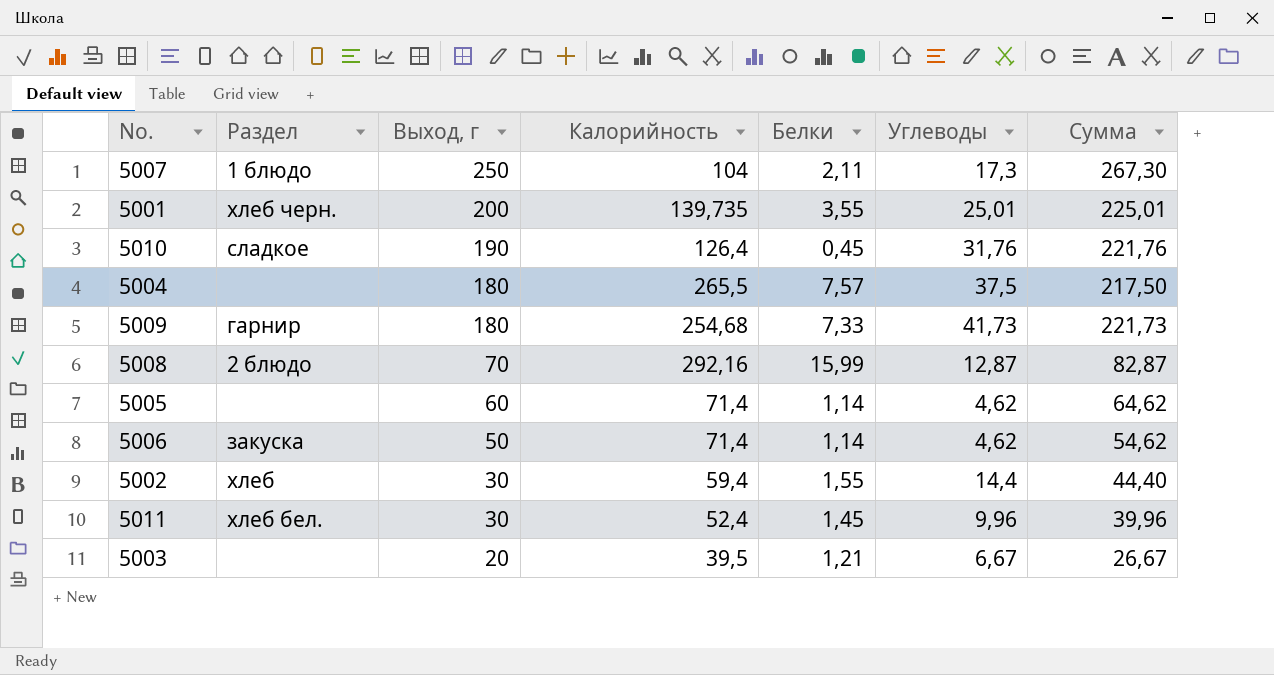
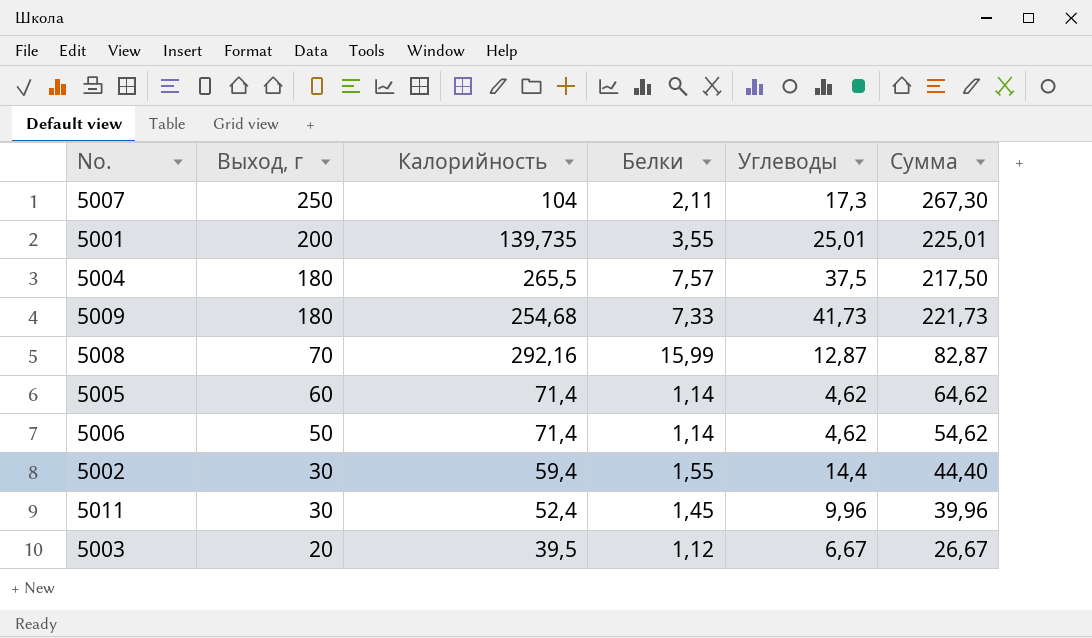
column Раздел | position: 2 -> none
row 5010: сладкое | 190 | 126,4 | 0,45 | 31,76 | 221,76 -> none
5003 | Белки: 1,21 -> 1,12

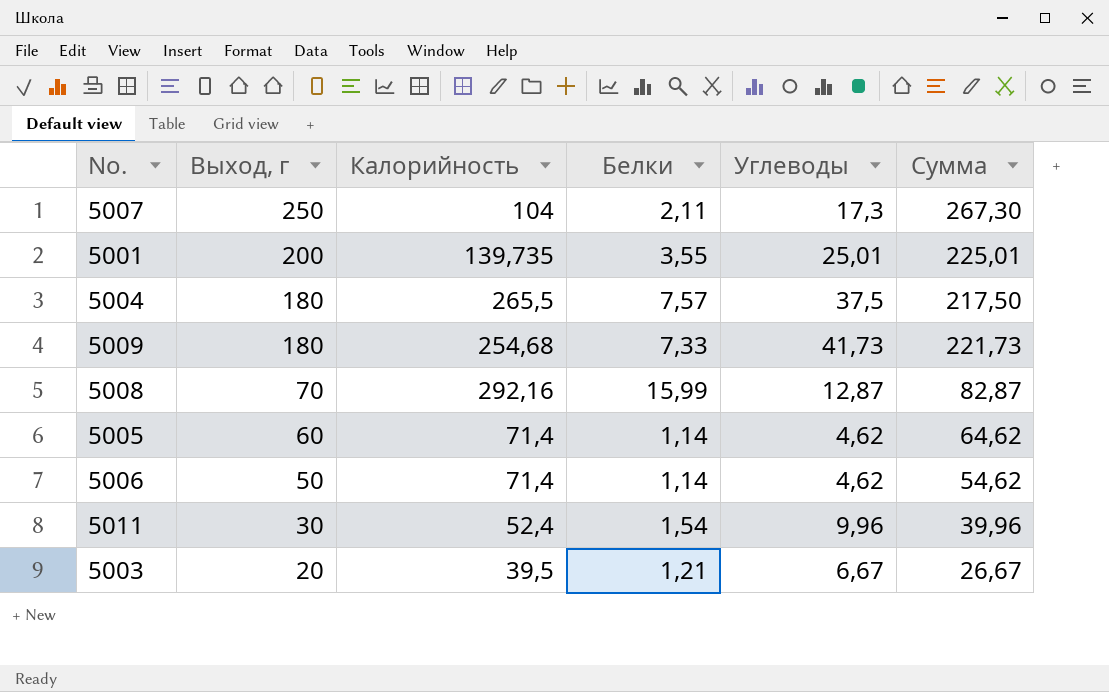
row 5002: 30 | 59,4 | 1,55 | 14,4 | 44,40 -> none
5011 | Белки: 1,45 -> 1,54
5003 | Белки: 1,12 -> 1,21

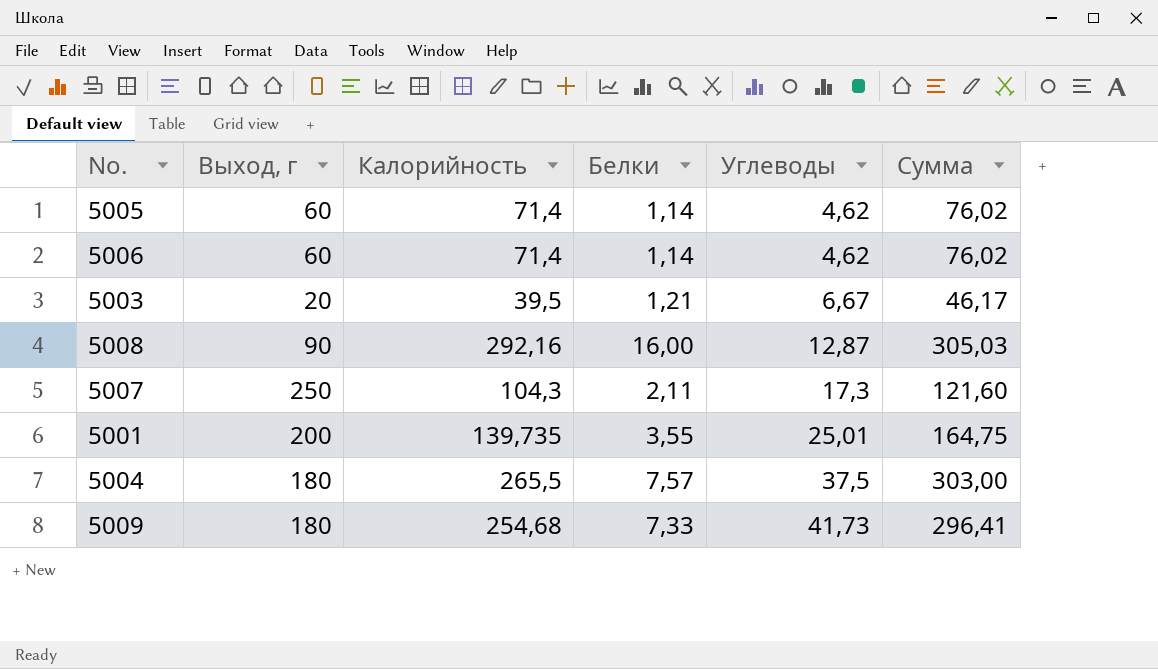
row order: Выход, г descending -> Углеводы ascending
column Сумма | formula: [Выход, г] + [Углеводы] -> [Калорийность] + [Углеводы]
row 5011: 30 | 52,4 | 1,54 | 9,96 | 39,96 -> none
5006 | Выход, г: 50 -> 60
5008 | Выход, г: 70 -> 90
5008 | Белки: 15,99 -> 16,00
5007 | Калорийность: 104 -> 104,3

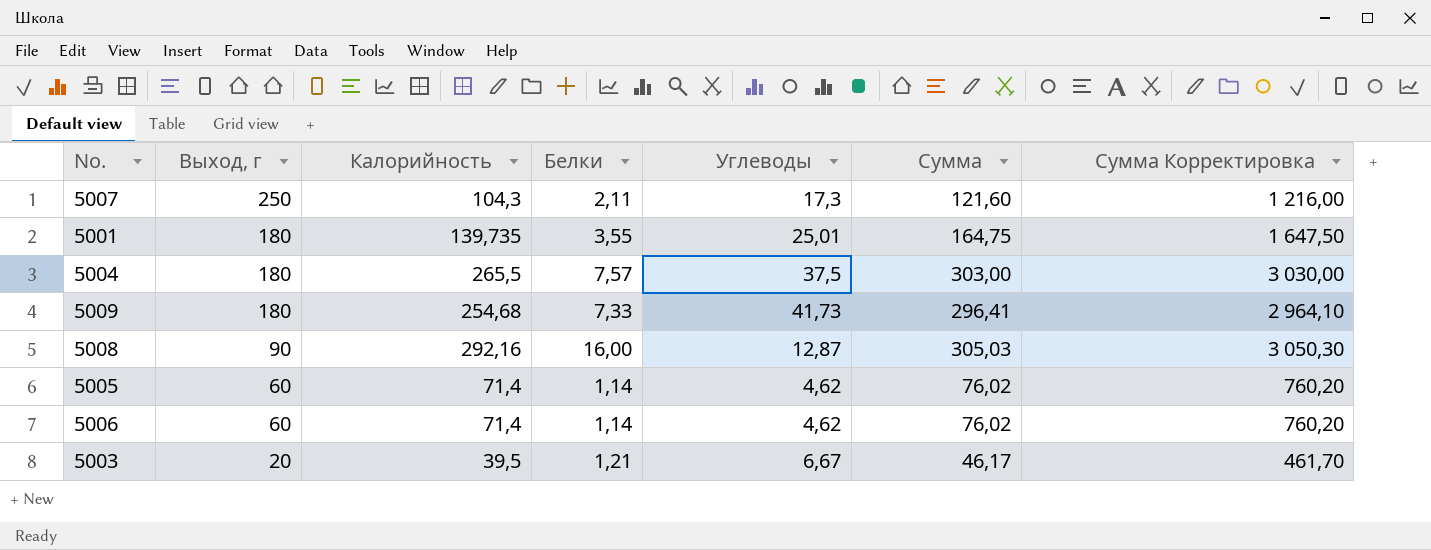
row order: Углеводы ascending -> Выход, г descending
column Сумма Корректировка | formula: none -> [Сумма] * 10
5001 | Выход, г: 200 -> 180

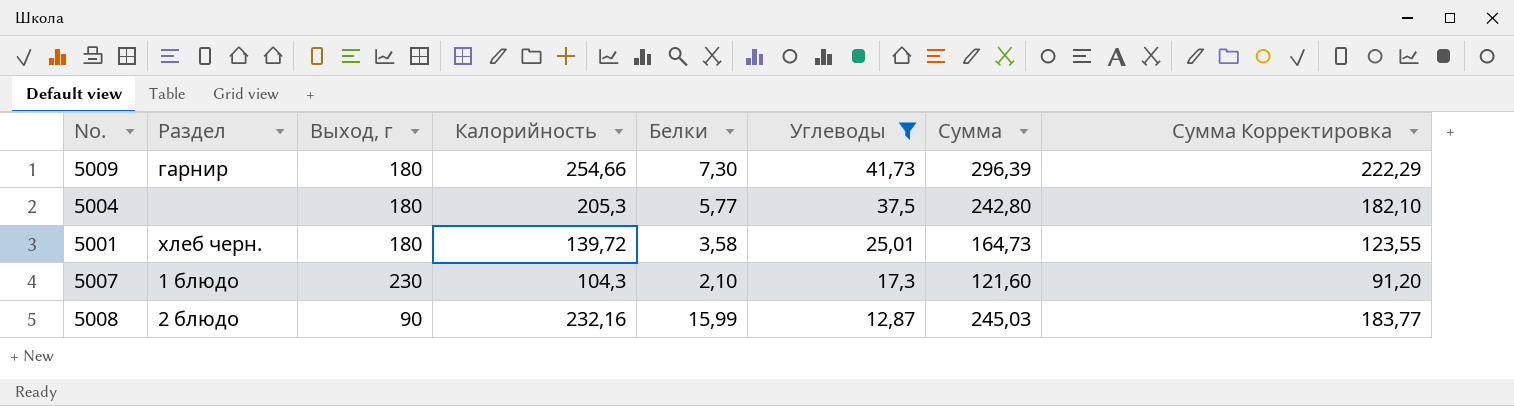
filter: none -> Углеводы >= 12,87
row order: Выход, г descending -> Углеводы descending
column Раздел | position: none -> 2
column Сумма Корректировка | formula: [Сумма] * 10 -> [Сумма] * 0,75
5009 | Калорийность: 254,68 -> 254,66
5009 | Белки: 7,33 -> 7,30
5009 | Сумма: 296,41 -> 296,39
5004 | Калорийность: 265,5 -> 205,3
5004 | Белки: 7,57 -> 5,77
5004 | Сумма: 303,00 -> 242,80
5001 | Калорийность: 139,735 -> 139,72
5001 | Белки: 3,55 -> 3,58
5001 | Сумма: 164,75 -> 164,73
5007 | Выход, г: 250 -> 230
5007 | Белки: 2,11 -> 2,10
5008 | Калорийность: 292,16 -> 232,16
5008 | Белки: 16,00 -> 15,99
5008 | Сумма: 305,03 -> 245,03

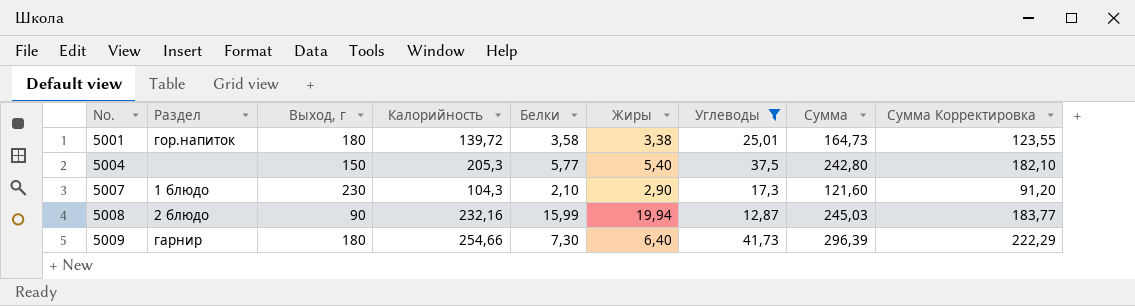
row order: Углеводы descending -> No. ascending
column Жиры | position: none -> 6
5001 | Раздел: хлеб черн. -> гор.напиток
5004 | Выход, г: 180 -> 150

